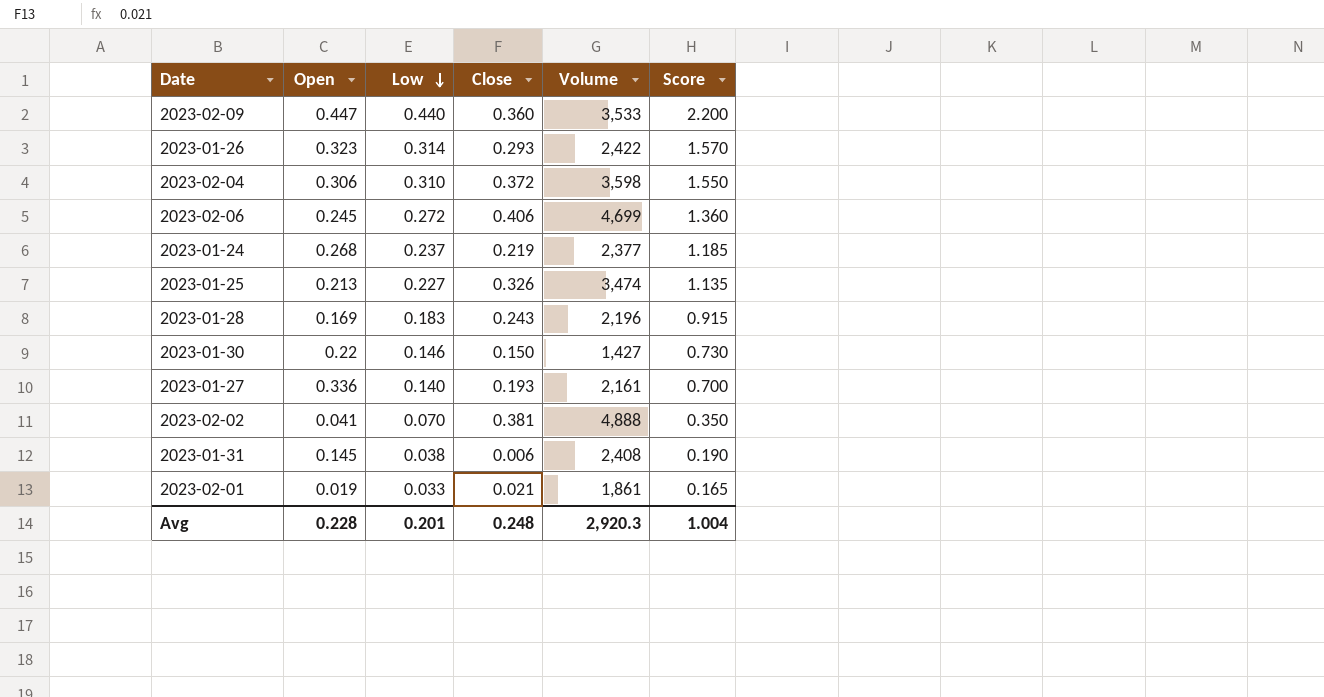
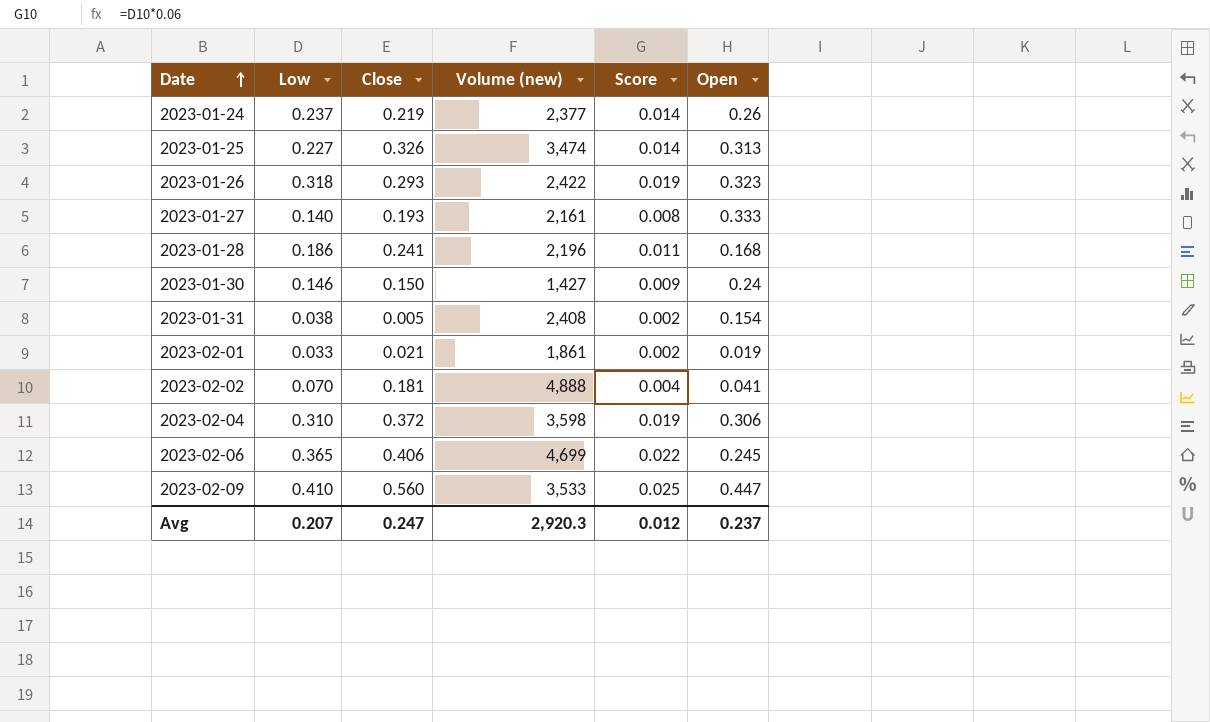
row order: Low descending -> Date ascending
column name: Volume -> Volume (new)
column Score | formula: [Low] * 5 -> [Low] * 0.06
column Open | position: 2 -> 6
2023-01-24 | Open: 0.268 -> 0.26
2023-01-25 | Open: 0.213 -> 0.313
2023-01-26 | Low: 0.314 -> 0.318
2023-01-27 | Open: 0.336 -> 0.333
2023-01-28 | Low: 0.183 -> 0.186
2023-01-28 | Close: 0.243 -> 0.241
2023-01-28 | Open: 0.169 -> 0.168
2023-01-30 | Open: 0.22 -> 0.24
2023-01-31 | Close: 0.006 -> 0.005
2023-01-31 | Open: 0.145 -> 0.154
2023-02-02 | Close: 0.381 -> 0.181
2023-02-06 | Low: 0.272 -> 0.365
2023-02-09 | Low: 0.440 -> 0.410
2023-02-09 | Close: 0.360 -> 0.560
Avg | Low: 0.201 -> 0.207
Avg | Close: 0.248 -> 0.247
Avg | Score: 1.004 -> 0.012
Avg | Open: 0.228 -> 0.237

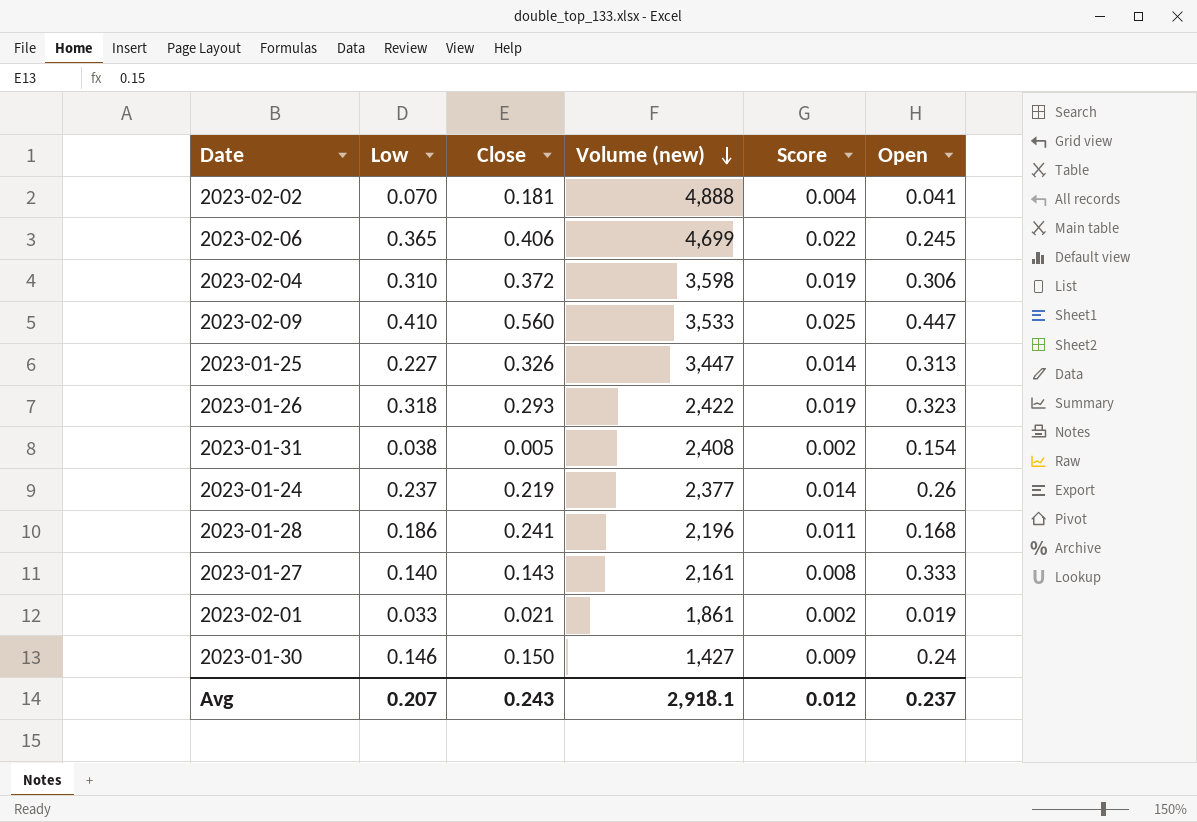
row order: Date ascending -> Volume (new) descending
2023-01-25 | Volume (new): 3,474 -> 3,447
2023-01-27 | Close: 0.193 -> 0.143
Avg | Close: 0.247 -> 0.243
Avg | Volume (new): 2,920.3 -> 2,918.1

